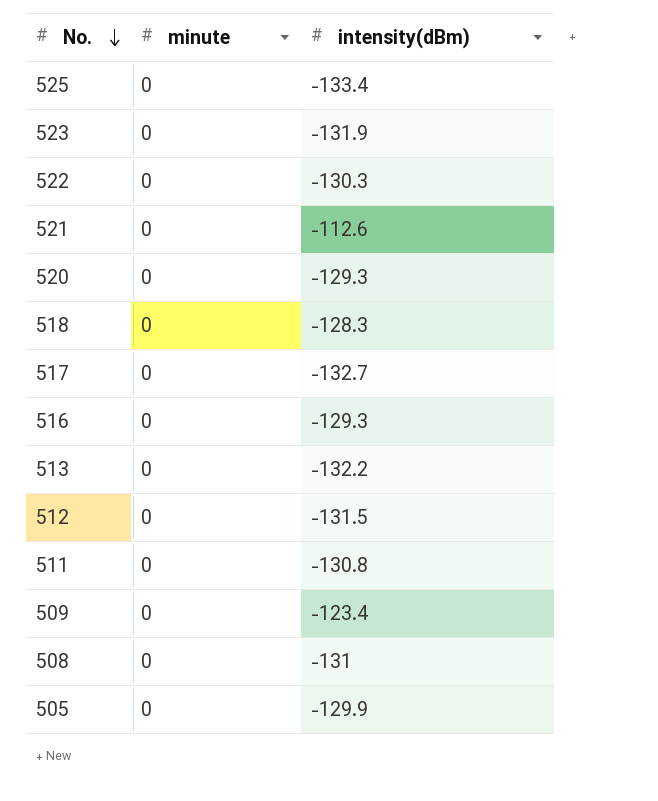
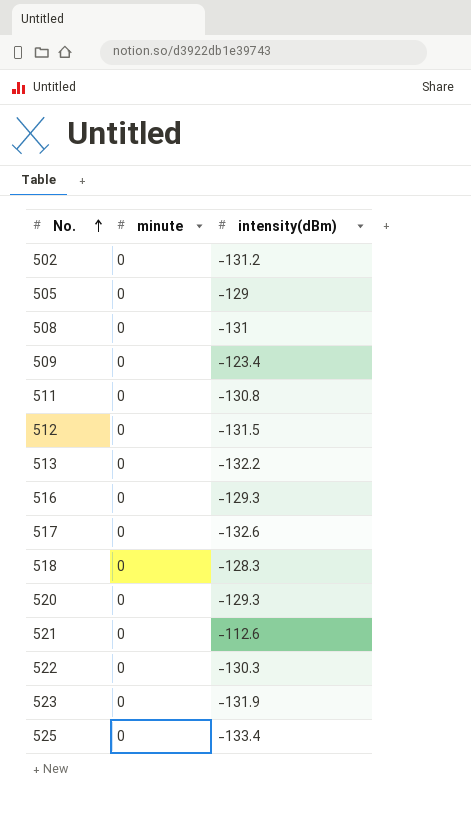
row order: No. descending -> No. ascending
row 502: none -> 0 | -131.2
505 | intensity(dBm): -129.9 -> -129
517 | intensity(dBm): -132.7 -> -132.6

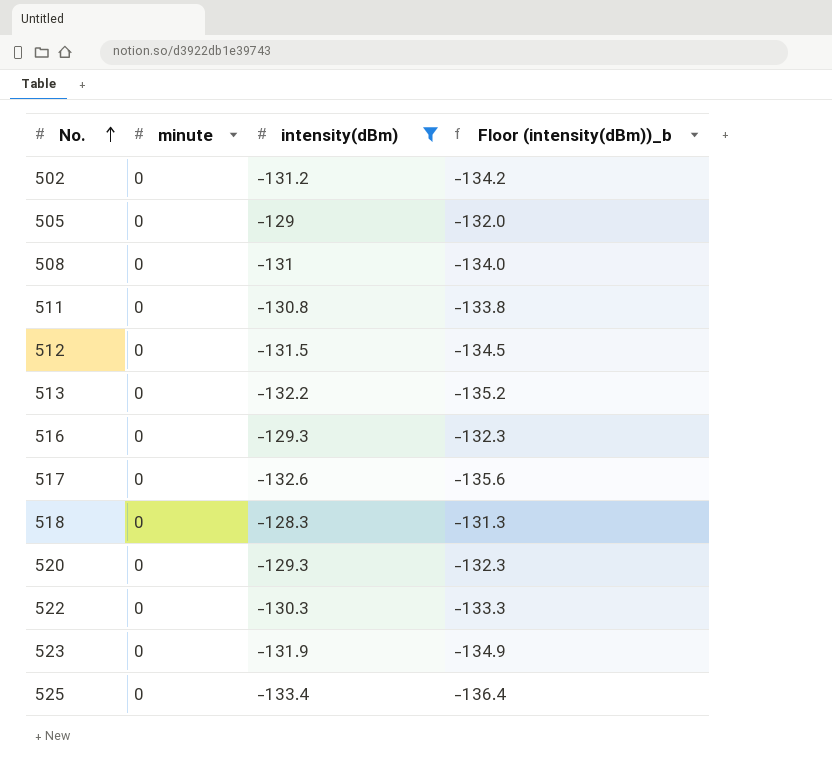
filter: none -> intensity(dBm) <= -128.3
column Floor (intensity(dBm))_b | formula: none -> [intensity(dBm)] - 3

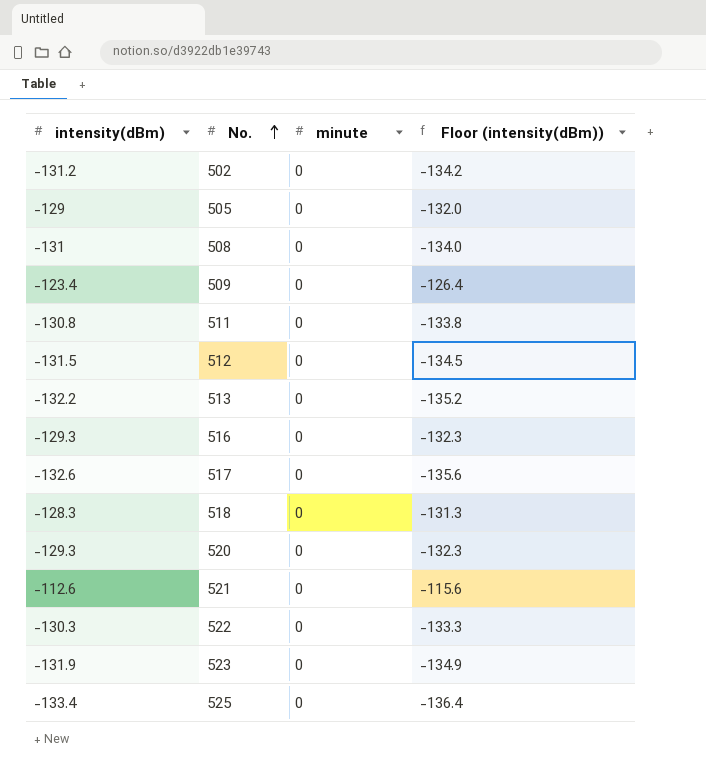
filter: intensity(dBm) <= -128.3 -> none
column intensity(dBm) | position: 3 -> 1
column name: Floor (intensity(dBm))_b -> Floor (intensity(dBm))

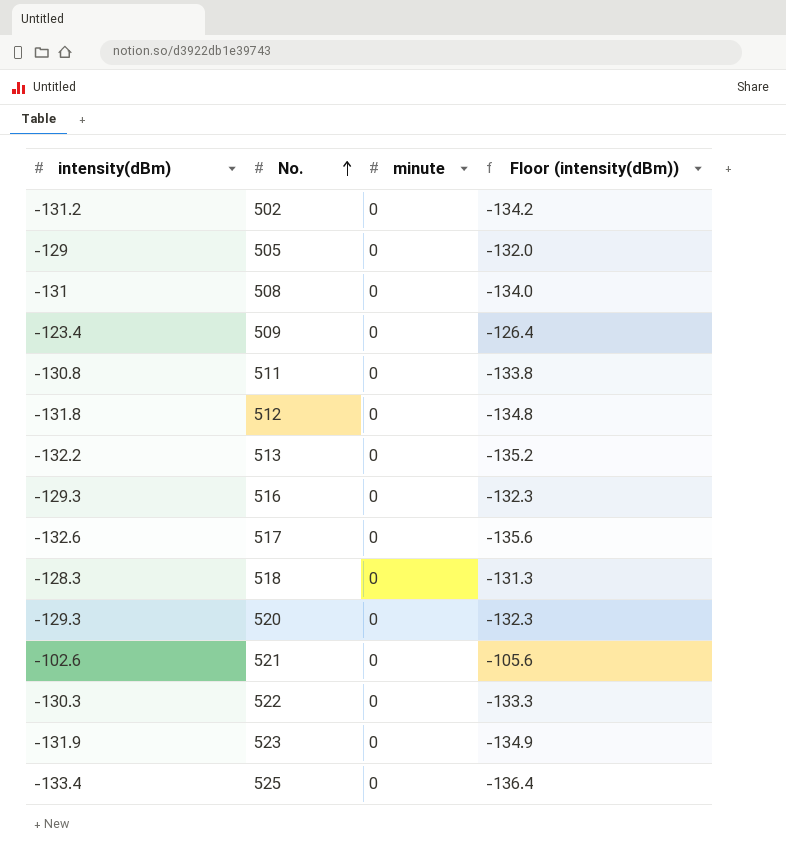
512 | intensity(dBm): -131.5 -> -131.8
512 | Floor (intensity(dBm)): -134.5 -> -134.8
521 | intensity(dBm): -112.6 -> -102.6
521 | Floor (intensity(dBm)): -115.6 -> -105.6

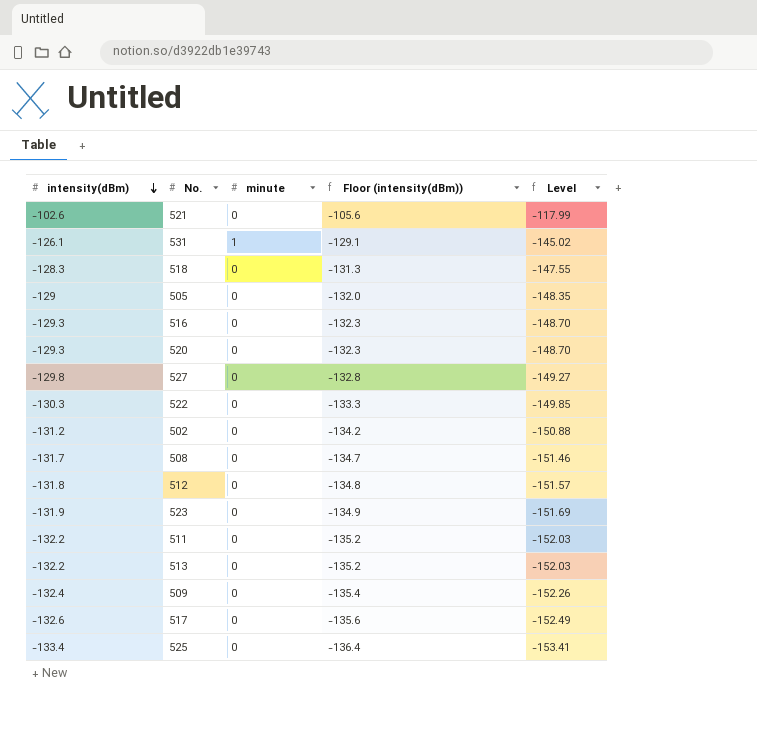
row order: No. ascending -> intensity(dBm) descending
column Level | formula: none -> [intensity(dBm)] * 1.15
row 531: none -> -126.1 | 1 | -129.1 | -145.02
row 527: none -> -129.8 | 0 | -132.8 | -149.27
508 | intensity(dBm): -131 -> -131.7
508 | Floor (intensity(dBm)): -134.0 -> -134.7
511 | intensity(dBm): -130.8 -> -132.2
511 | Floor (intensity(dBm)): -133.8 -> -135.2
509 | intensity(dBm): -123.4 -> -132.4
509 | Floor (intensity(dBm)): -126.4 -> -135.4

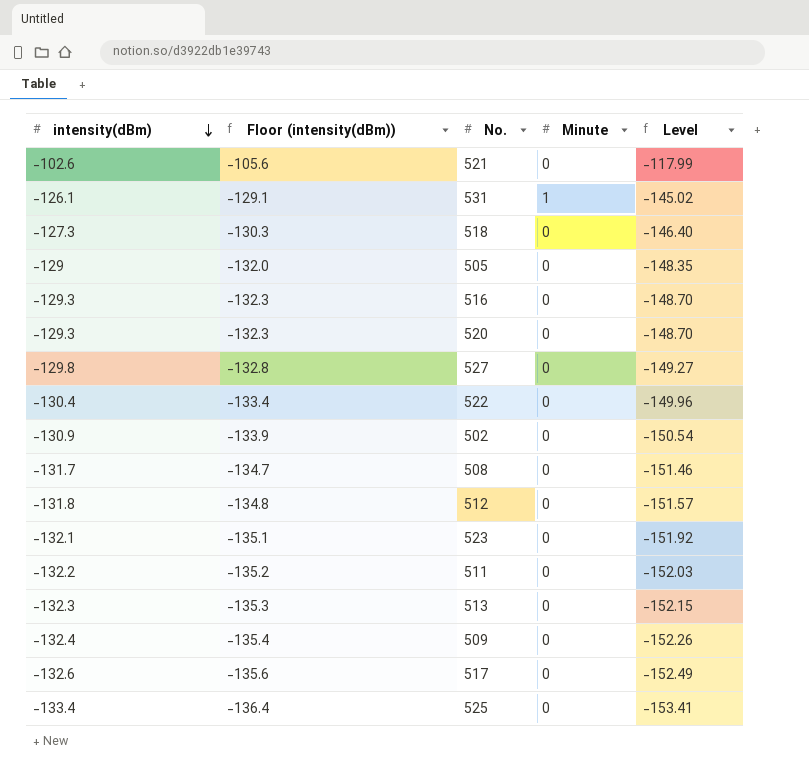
column Floor (intensity(dBm)) | position: 4 -> 2
column name: minute -> Minute
518 | intensity(dBm): -128.3 -> -127.3
518 | Floor (intensity(dBm)): -131.3 -> -130.3
518 | Level: -147.55 -> -146.40
522 | intensity(dBm): -130.3 -> -130.4
522 | Floor (intensity(dBm)): -133.3 -> -133.4
522 | Level: -149.85 -> -149.96
502 | intensity(dBm): -131.2 -> -130.9
502 | Floor (intensity(dBm)): -134.2 -> -133.9
502 | Level: -150.88 -> -150.54
523 | intensity(dBm): -131.9 -> -132.1
523 | Floor (intensity(dBm)): -134.9 -> -135.1
523 | Level: -151.69 -> -151.92
513 | intensity(dBm): -132.2 -> -132.3
513 | Floor (intensity(dBm)): -135.2 -> -135.3
513 | Level: -152.03 -> -152.15

